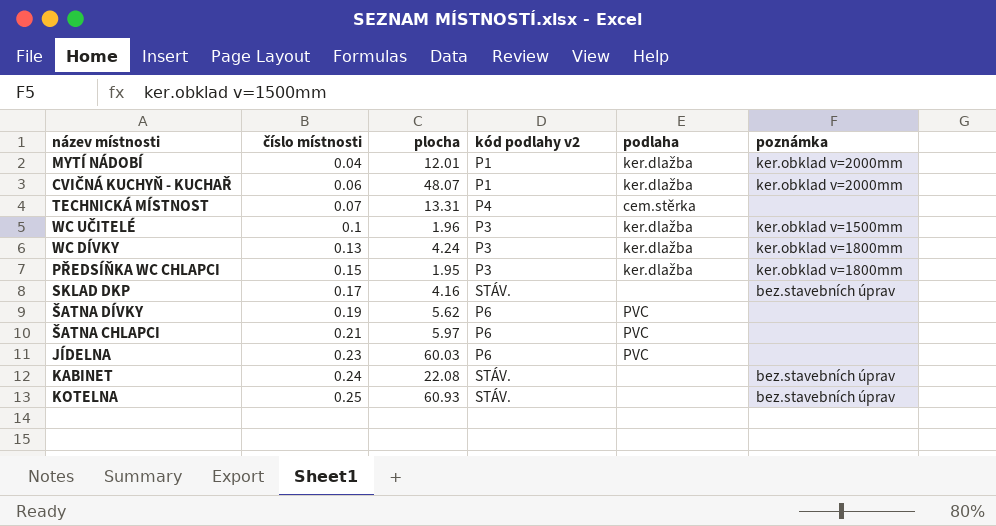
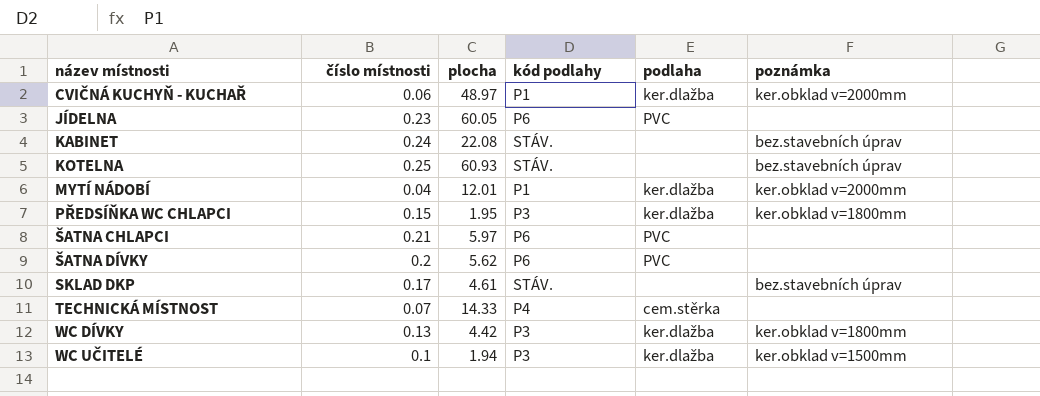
row order: číslo místnosti ascending -> název místnosti ascending
column name: kód podlahy v2 -> kód podlahy
CVIČNÁ KUCHYŇ - KUCHAŘ | plocha: 48.07 -> 48.97
JÍDELNA | plocha: 60.03 -> 60.05
ŠATNA DÍVKY | číslo místnosti: 0.19 -> 0.2
SKLAD DKP | plocha: 4.16 -> 4.61
TECHNICKÁ MÍSTNOST | plocha: 13.31 -> 14.33
WC DÍVKY | plocha: 4.24 -> 4.42
WC UČITELÉ | plocha: 1.96 -> 1.94

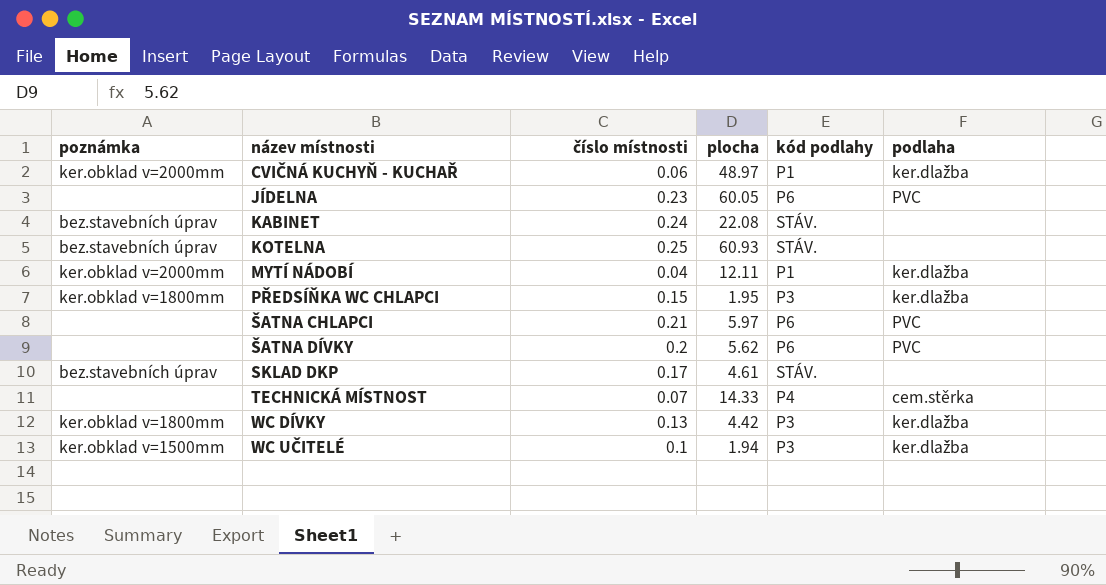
column poznámka | position: 6 -> 1
MYTÍ NÁDOBÍ | plocha: 12.01 -> 12.11

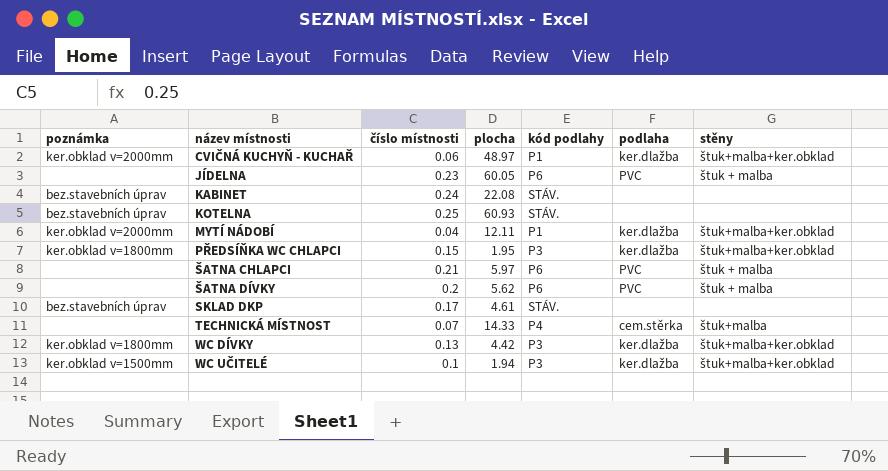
column stěny | position: none -> 7

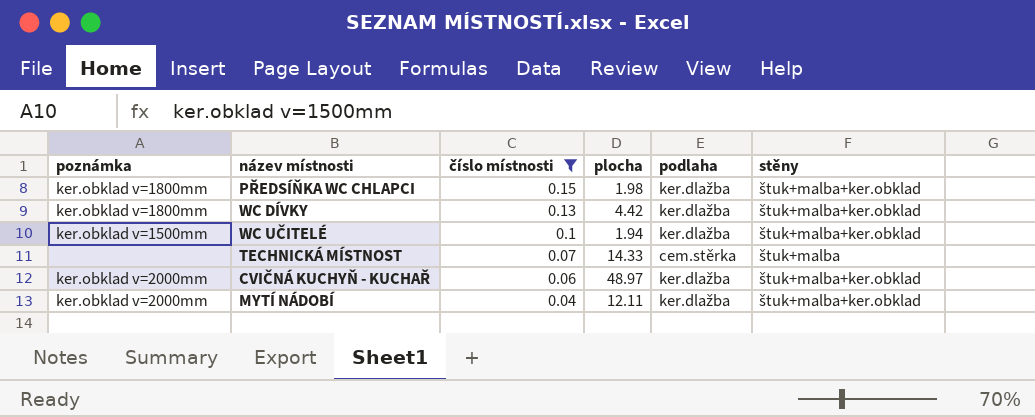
filter: none -> číslo místnosti <= 0.15
row order: název místnosti ascending -> číslo místnosti descending
column kód podlahy | position: 5 -> none
PŘEDSÍŇKA WC CHLAPCI | plocha: 1.95 -> 1.98

